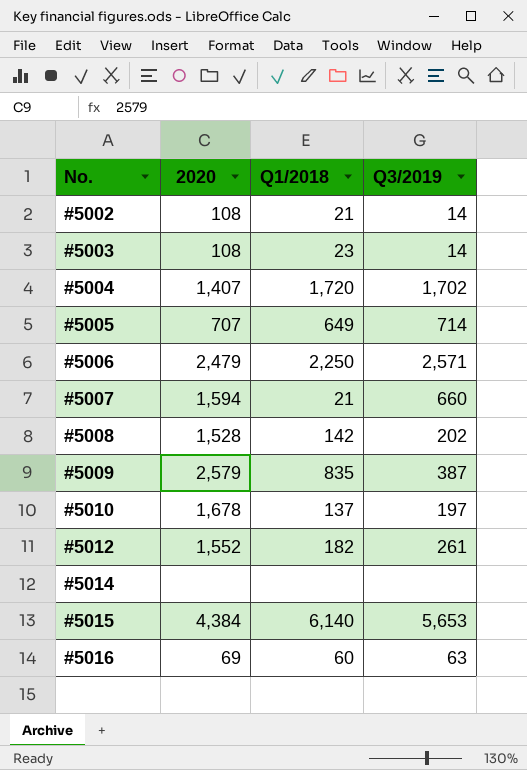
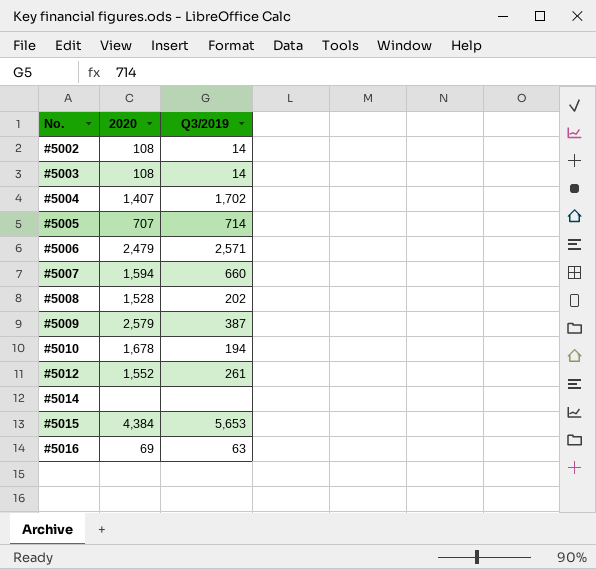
column Q1/2018 | position: 3 -> none
#5010 | Q3/2019: 197 -> 194

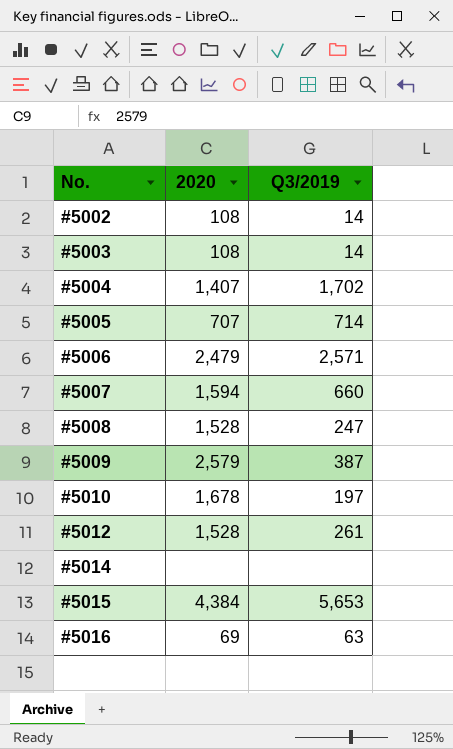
#5008 | Q3/2019: 202 -> 247
#5010 | Q3/2019: 194 -> 197
#5012 | 2020: 1,552 -> 1,528

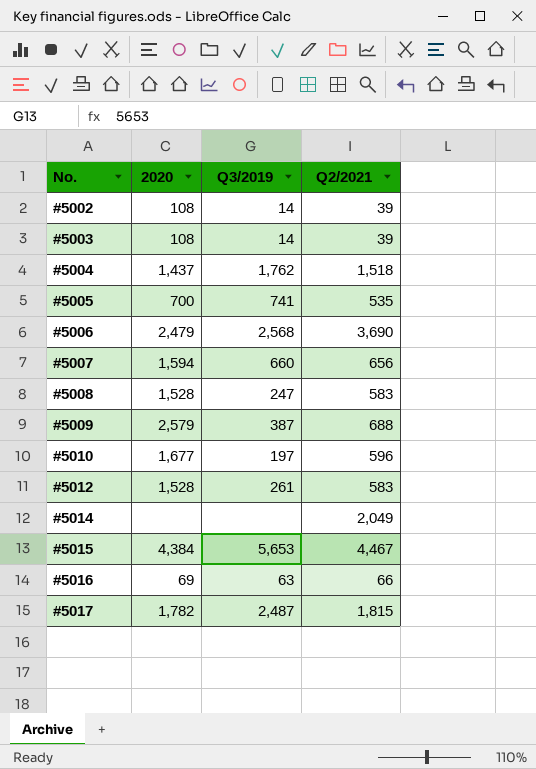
column Q2/2021 | position: none -> 4
#5004 | 2020: 1,407 -> 1,437
#5004 | Q3/2019: 1,702 -> 1,762
#5005 | 2020: 707 -> 700
#5005 | Q3/2019: 714 -> 741
#5006 | Q3/2019: 2,571 -> 2,568
#5010 | 2020: 1,678 -> 1,677
row #5017: none -> 1,782 | 2,487 | 1,815

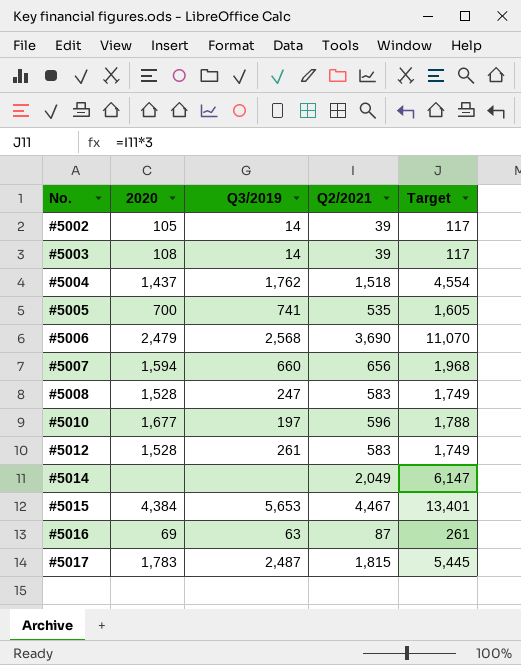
column Target | formula: none -> [Q2/2021] * 3
row #5009: 2,579 | 387 | 688 -> none
#5002 | 2020: 108 -> 105
#5016 | Q2/2021: 66 -> 87
#5017 | 2020: 1,782 -> 1,783

